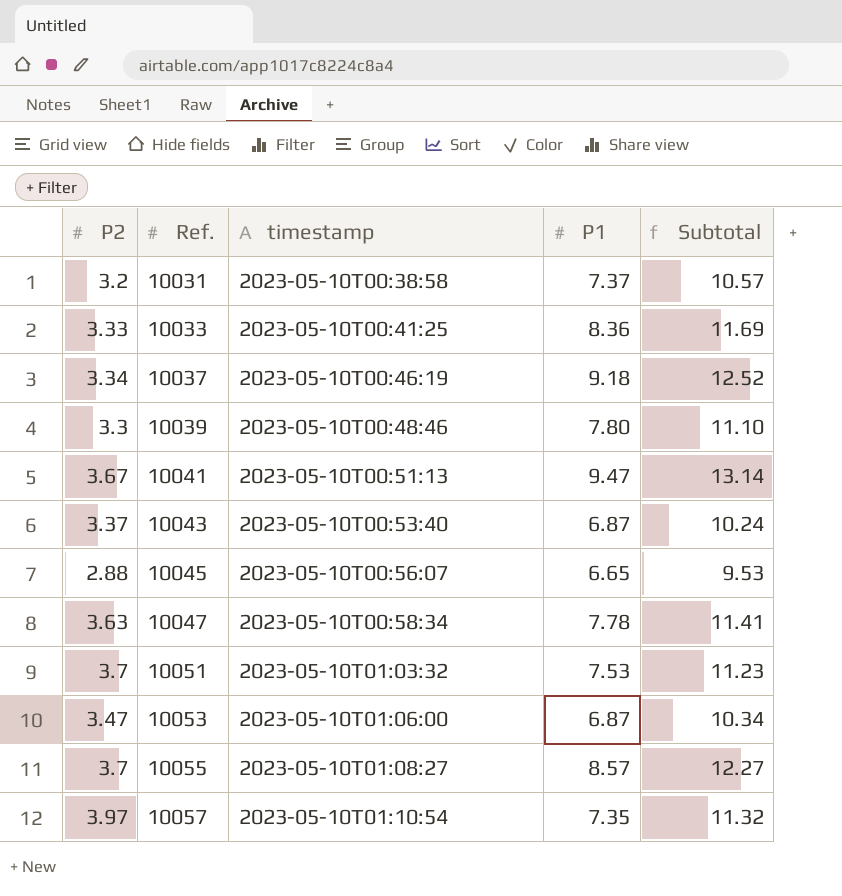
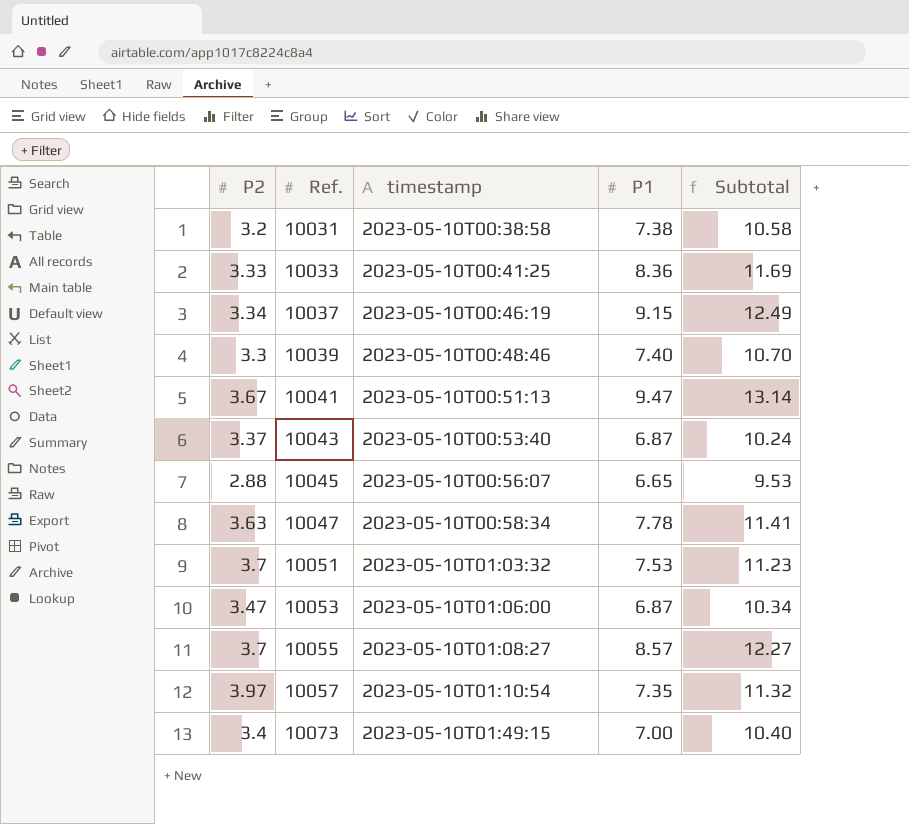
10031 | P1: 7.37 -> 7.38
10031 | Subtotal: 10.57 -> 10.58
10037 | P1: 9.18 -> 9.15
10037 | Subtotal: 12.52 -> 12.49
10039 | P1: 7.80 -> 7.40
10039 | Subtotal: 11.10 -> 10.70
row 10073: none -> 3.4 | 2023-05-10T01:49:15 | 7.00 | 10.40

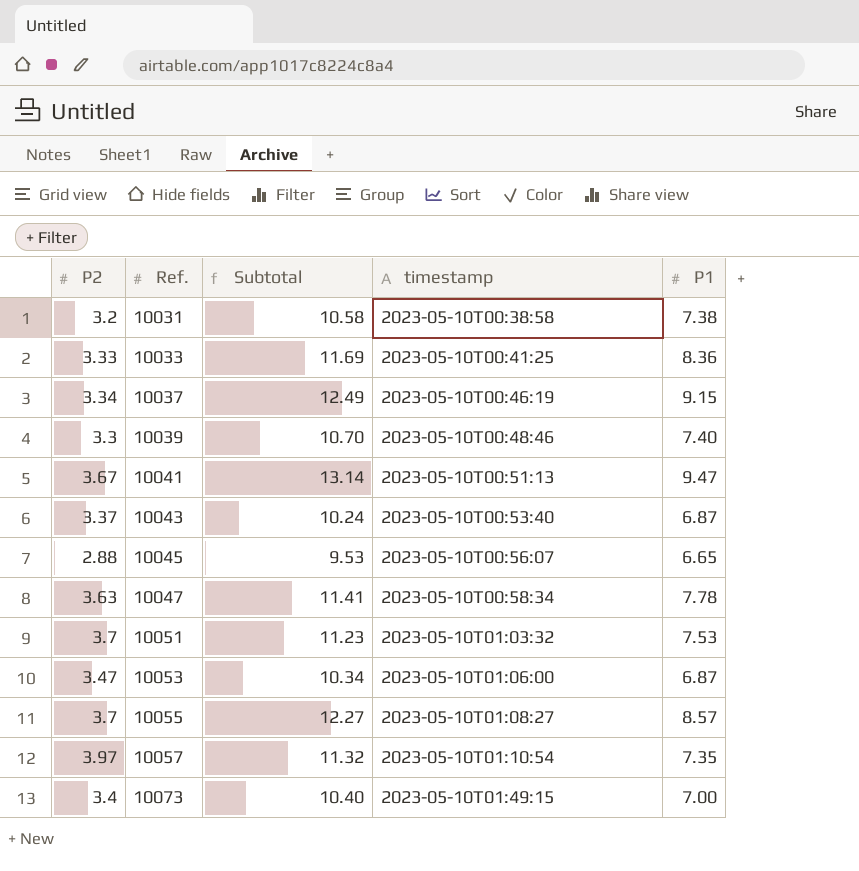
column Subtotal | position: 5 -> 3

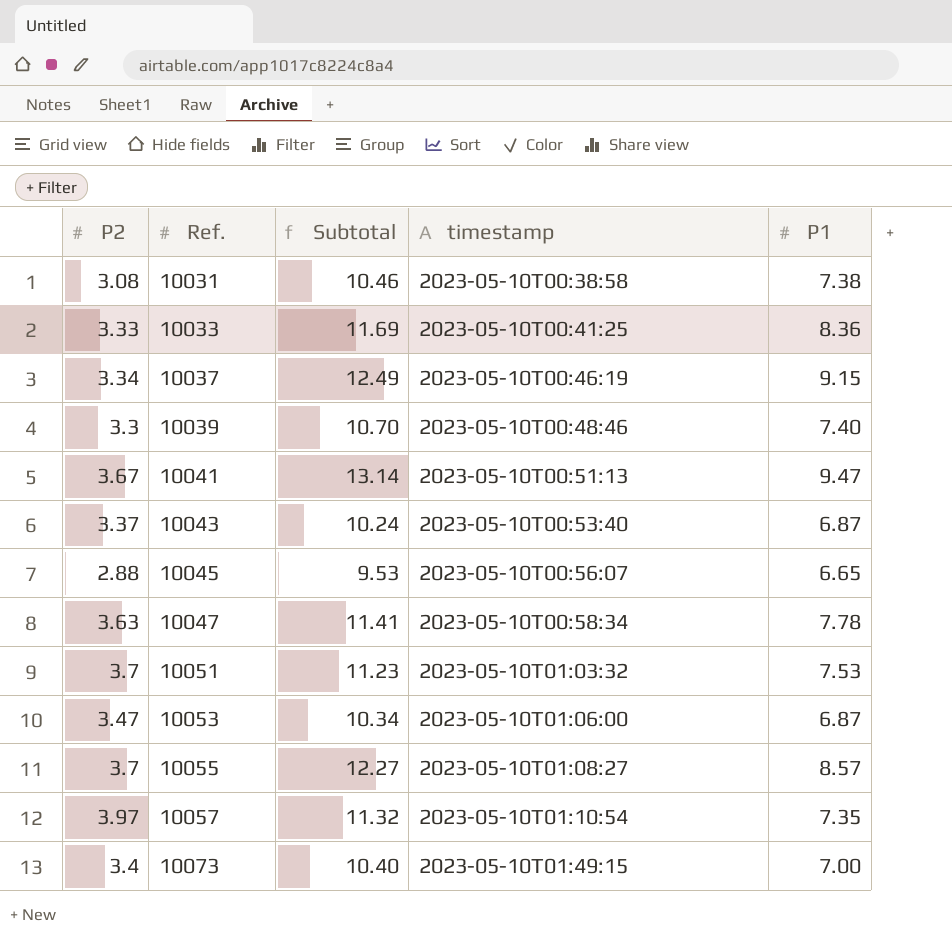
10031 | P2: 3.2 -> 3.08
10031 | Subtotal: 10.58 -> 10.46

